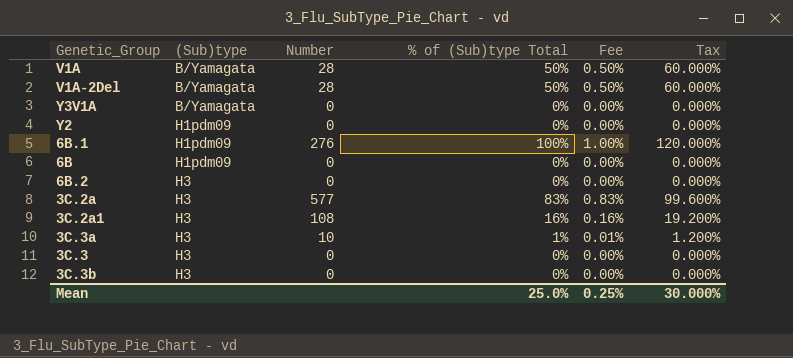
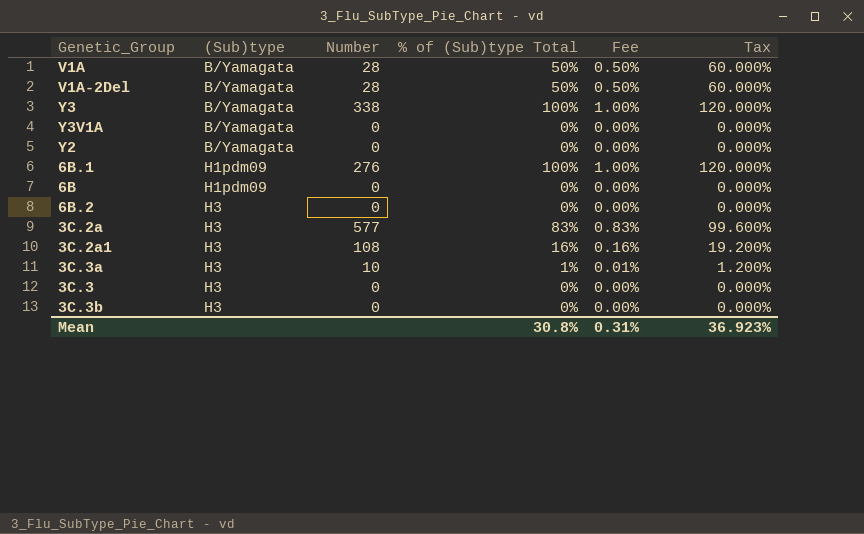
row Y3: none -> B/Yamagata | 338 | 100% | 1.00% | 120.000%
Y2 | (Sub)type: H1pdm09 -> B/Yamagata
Mean | % of (Sub)type Total: 25.0% -> 30.8%
Mean | Fee: 0.25% -> 0.31%
Mean | Tax: 30.000% -> 36.923%

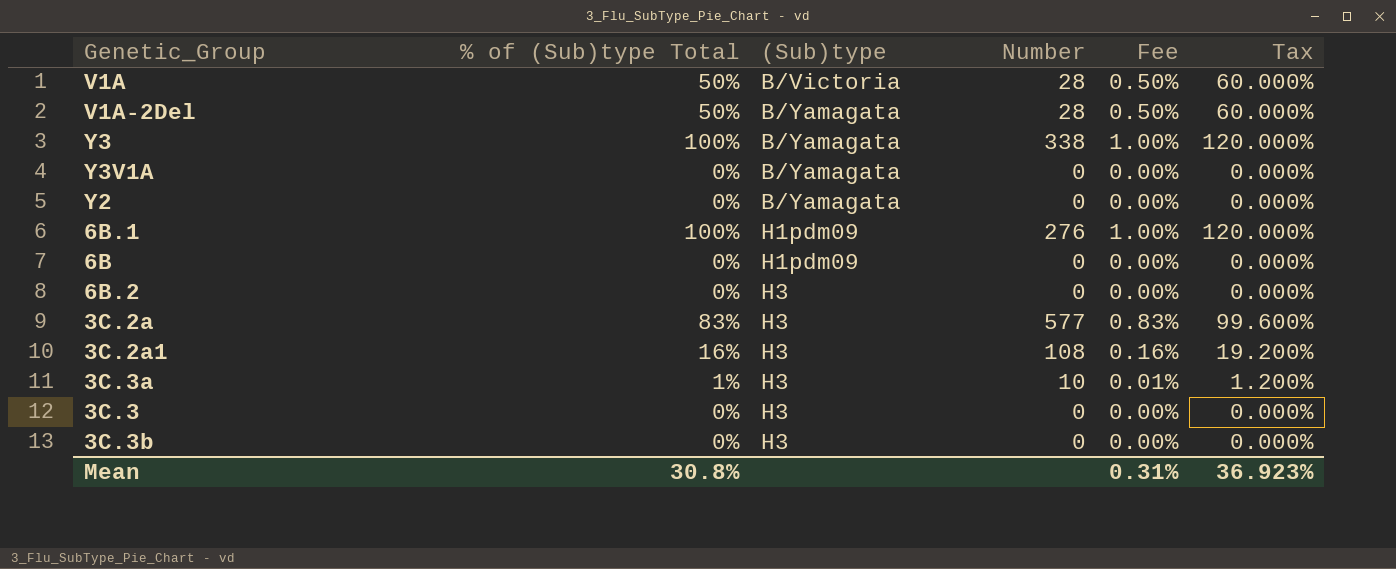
column % of (Sub)type Total | position: 4 -> 2
V1A | (Sub)type: B/Yamagata -> B/Victoria

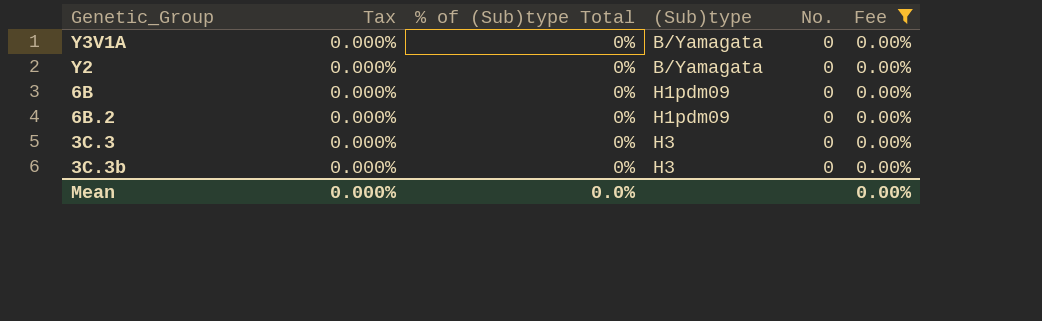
filter: none -> Fee = 0.00%
column Tax | position: 6 -> 2
column name: Number -> No.
6B.2 | (Sub)type: H3 -> H1pdm09
Mean | Tax: 36.923% -> 0.000%
Mean | % of (Sub)type Total: 30.8% -> 0.0%
Mean | Fee: 0.31% -> 0.00%

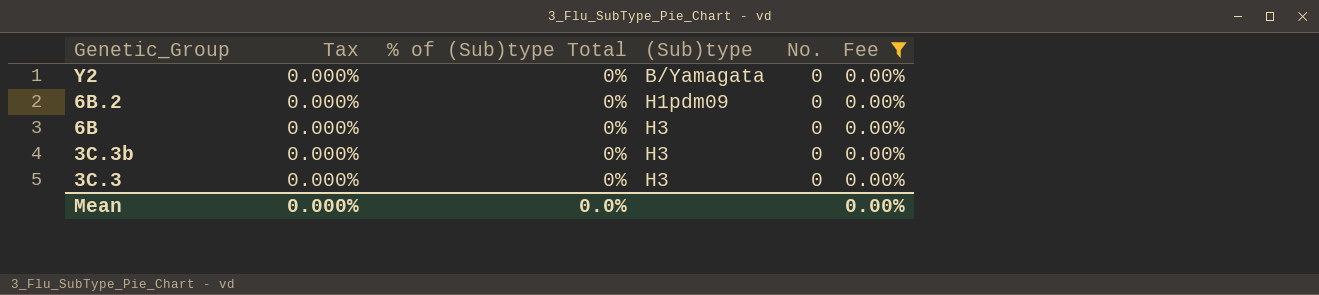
row order: (Sub)type ascending -> Genetic_Group descending
row Y3V1A: 0.000% | 0% | B/Yamagata | 0 | 0.00% -> none
6B | (Sub)type: H1pdm09 -> H3

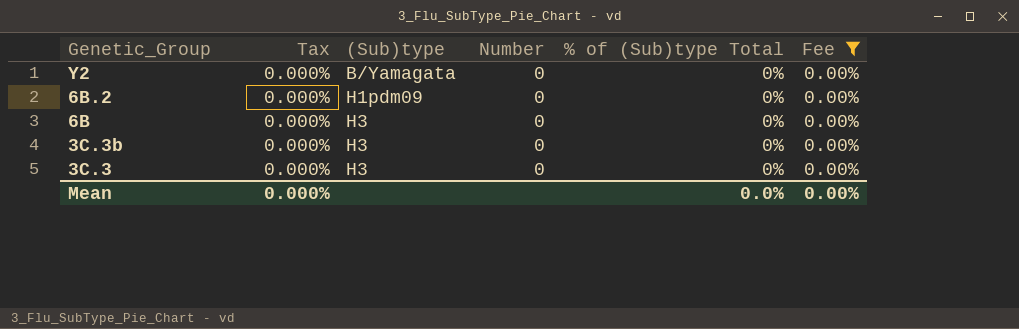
column name: No. -> Number
column % of (Sub)type Total | position: 3 -> 5

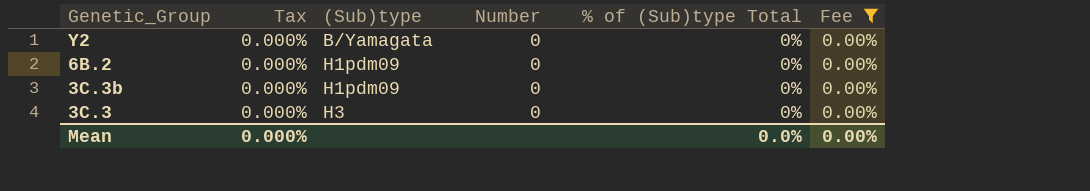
row 6B: 0.000% | H3 | 0 | 0% | 0.00% -> none
3C.3b | (Sub)type: H3 -> H1pdm09

